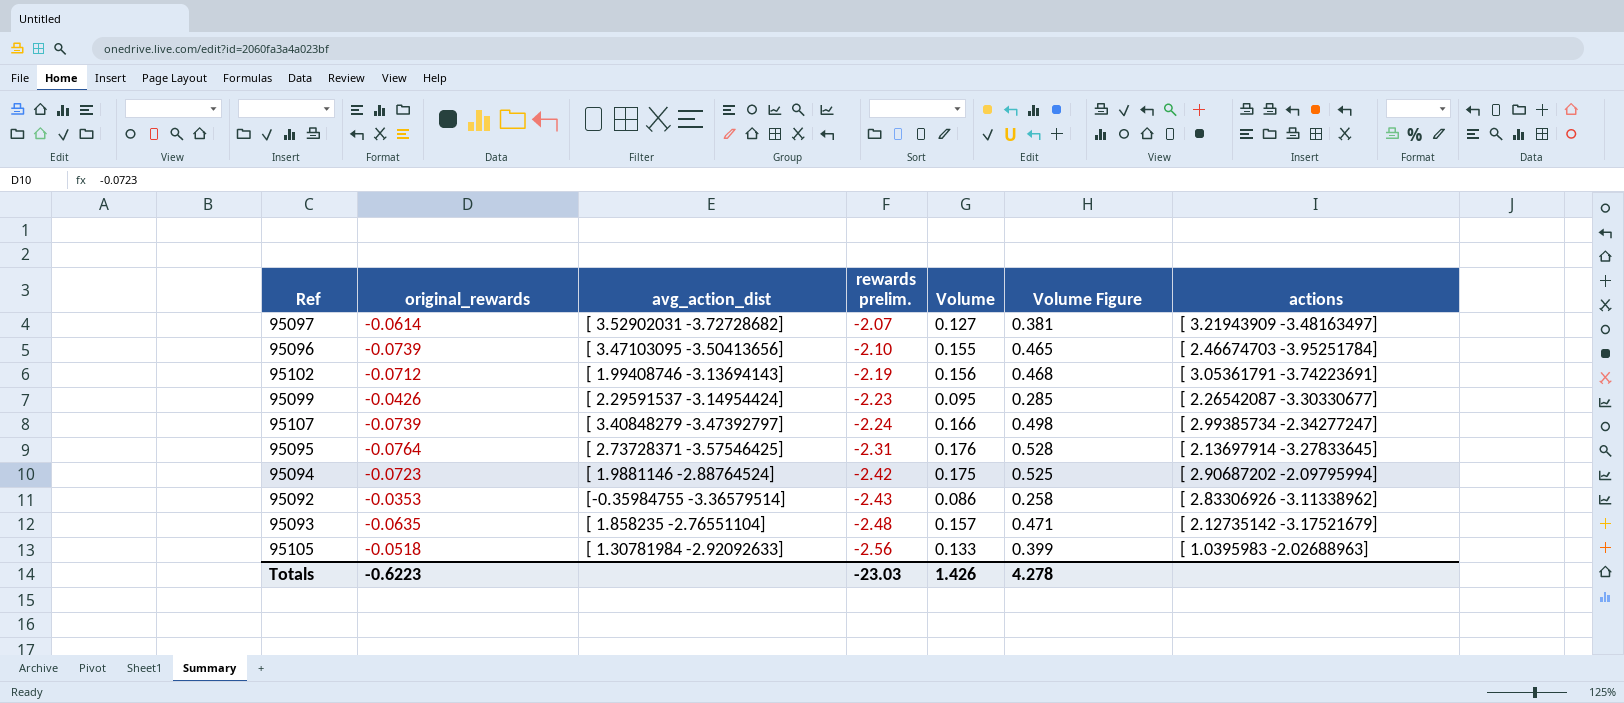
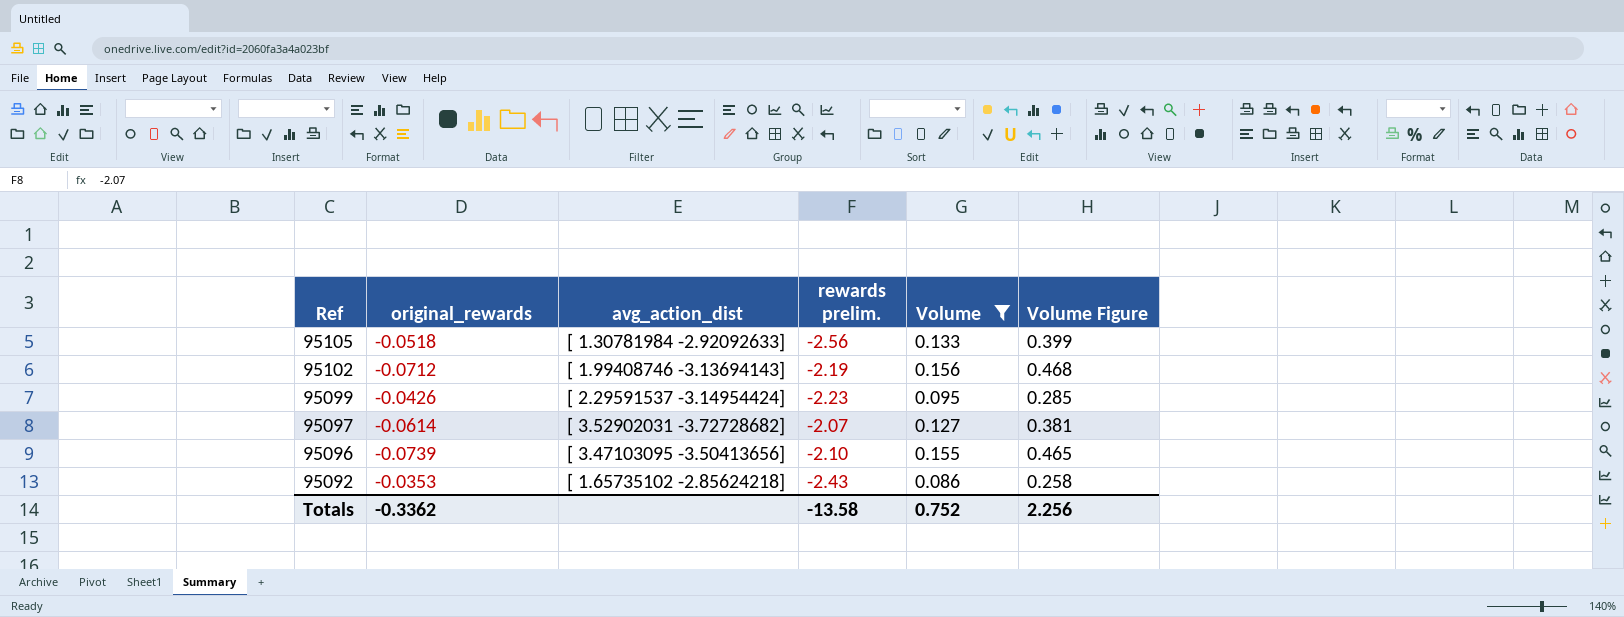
filter: none -> Volume <= 0.156
row order: rewards prelim. descending -> Ref descending
column actions | position: 7 -> none
95092 | avg_action_dist: [-0.35984755 -3.36579514] -> [ 1.65735102 -2.85624218]
Totals | original_rewards: -0.6223 -> -0.3362
Totals | rewards prelim.: -23.03 -> -13.58
Totals | Volume: 1.426 -> 0.752
Totals | Volume Figure: 4.278 -> 2.256

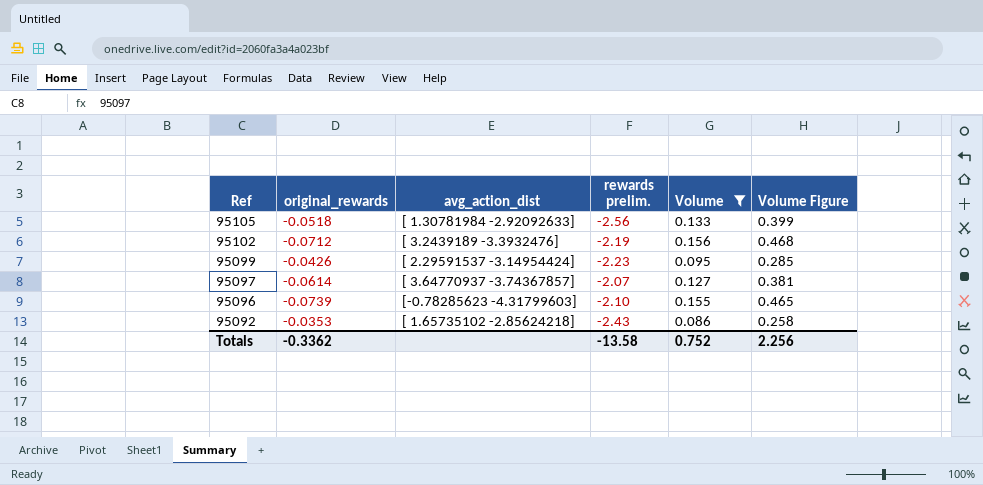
95102 | avg_action_dist: [ 1.99408746 -3.13694143] -> [ 3.2439189 -3.3932476]
95097 | avg_action_dist: [ 3.52902031 -3.72728682] -> [ 3.64770937 -3.74367857]
95096 | avg_action_dist: [ 3.47103095 -3.50413656] -> [-0.78285623 -4.31799603]

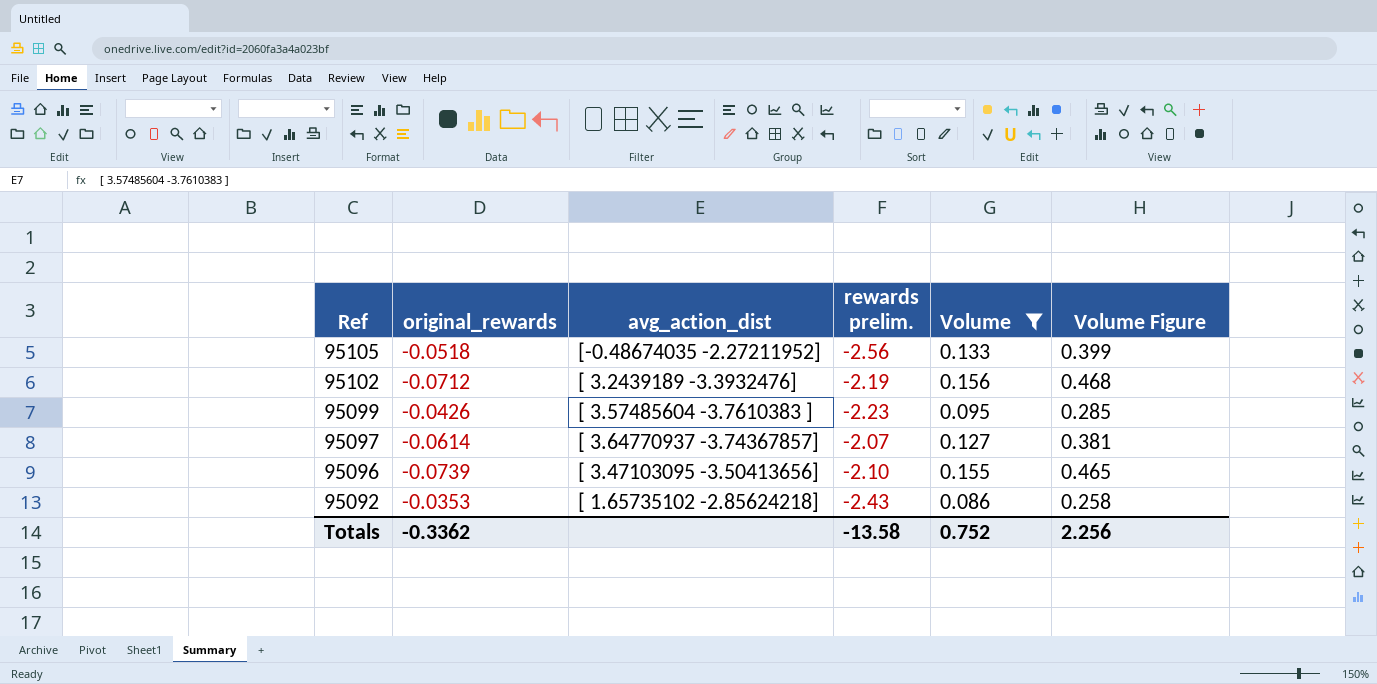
95105 | avg_action_dist: [ 1.30781984 -2.92092633] -> [-0.48674035 -2.27211952]
95099 | avg_action_dist: [ 2.29591537 -3.14954424] -> [ 3.57485604 -3.7610383 ]
95096 | avg_action_dist: [-0.78285623 -4.31799603] -> [ 3.47103095 -3.50413656]

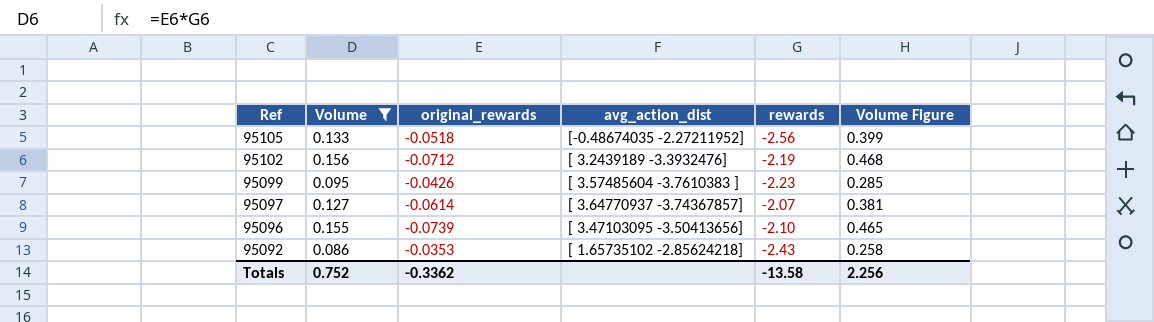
column Volume | position: 5 -> 2
column name: rewards prelim. -> rewards

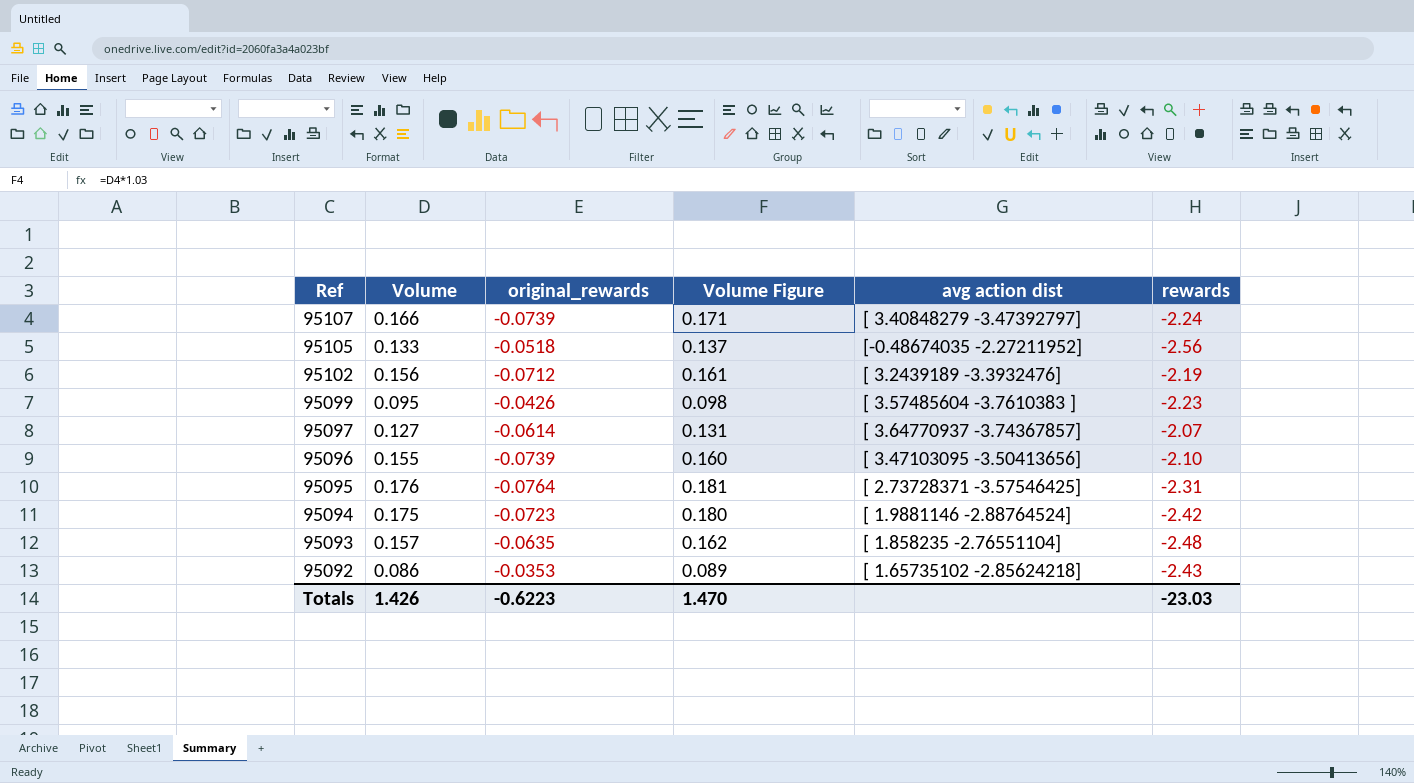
filter: Volume <= 0.156 -> none
column Volume Figure | formula: [Volume] * 3 -> [Volume] * 1.03
column Volume Figure | position: 6 -> 4
column name: avg_action_dist -> avg action dist
Totals | Volume: 0.752 -> 1.426
Totals | original_rewards: -0.3362 -> -0.6223
Totals | Volume Figure: 2.256 -> 1.470
Totals | rewards: -13.58 -> -23.03

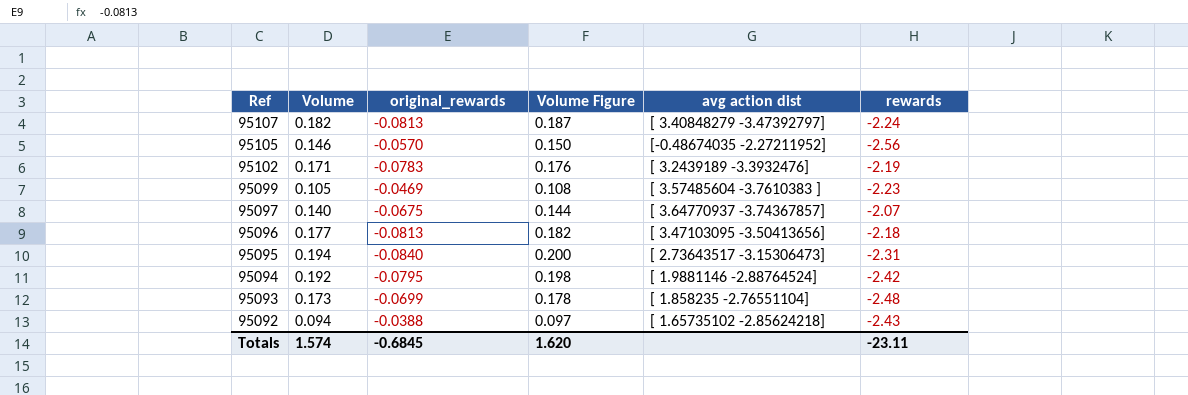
95107 | Volume: 0.166 -> 0.182
95107 | original_rewards: -0.0739 -> -0.0813
95107 | Volume Figure: 0.171 -> 0.187
95105 | Volume: 0.133 -> 0.146
95105 | original_rewards: -0.0518 -> -0.0570
95105 | Volume Figure: 0.137 -> 0.150
95102 | Volume: 0.156 -> 0.171
95102 | original_rewards: -0.0712 -> -0.0783
95102 | Volume Figure: 0.161 -> 0.176
95099 | Volume: 0.095 -> 0.105
95099 | original_rewards: -0.0426 -> -0.0469
95099 | Volume Figure: 0.098 -> 0.108
95097 | Volume: 0.127 -> 0.140
95097 | original_rewards: -0.0614 -> -0.0675
95097 | Volume Figure: 0.131 -> 0.144
95096 | Volume: 0.155 -> 0.177
95096 | original_rewards: -0.0739 -> -0.0813
95096 | Volume Figure: 0.160 -> 0.182
95096 | rewards: -2.10 -> -2.18
95095 | Volume: 0.176 -> 0.194
95095 | original_rewards: -0.0764 -> -0.0840
95095 | Volume Figure: 0.181 -> 0.200
95095 | avg action dist: [ 2.73728371 -3.57546425] -> [ 2.73643517 -3.15306473]
95094 | Volume: 0.175 -> 0.192
95094 | original_rewards: -0.0723 -> -0.0795
95094 | Volume Figure: 0.180 -> 0.198
95093 | Volume: 0.157 -> 0.173
95093 | original_rewards: -0.0635 -> -0.0699
95093 | Volume Figure: 0.162 -> 0.178
95092 | Volume: 0.086 -> 0.094
95092 | original_rewards: -0.0353 -> -0.0388
95092 | Volume Figure: 0.089 -> 0.097
Totals | Volume: 1.426 -> 1.574
Totals | original_rewards: -0.6223 -> -0.6845
Totals | Volume Figure: 1.470 -> 1.620
Totals | rewards: -23.03 -> -23.11

